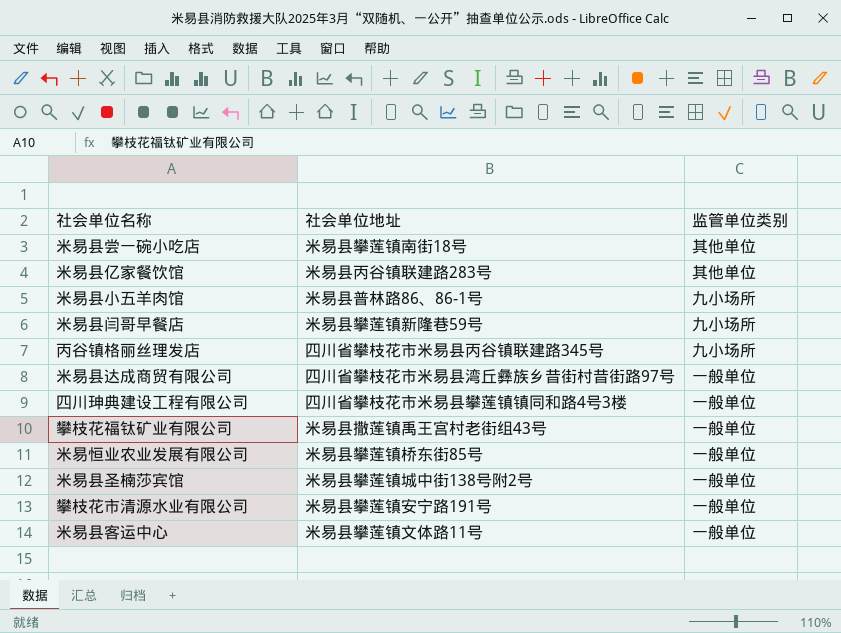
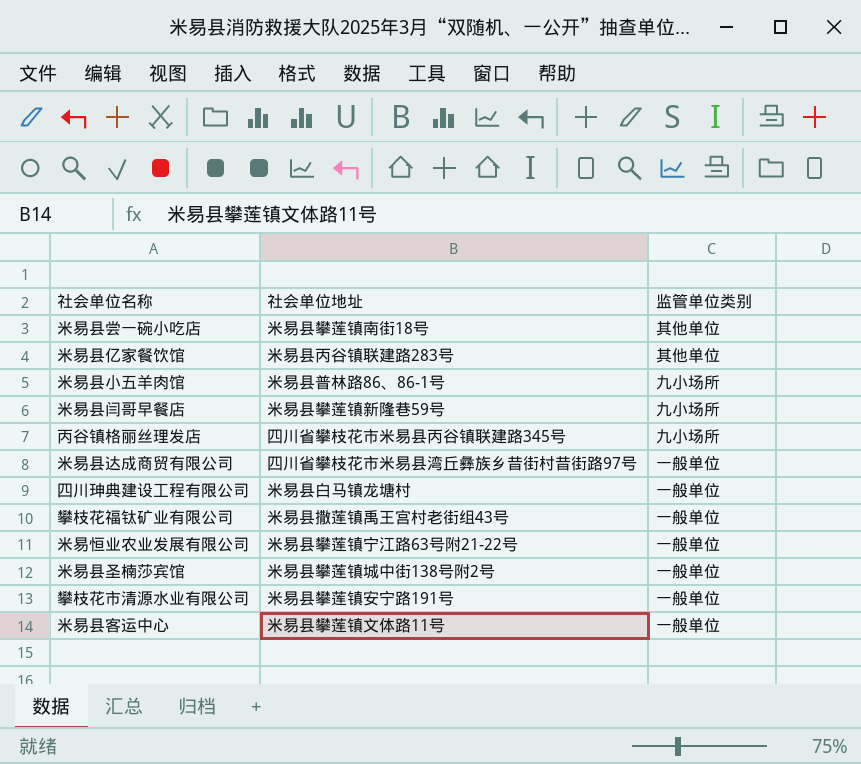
四川珅典建设工程有限公司 | 社会单位地址: 四川省攀枝花市米易县攀莲镇镇同和路4号3楼 -> 米易县白马镇龙塘村
米易恒业农业发展有限公司 | 社会单位地址: 米易县攀莲镇桥东街85号 -> 米易县攀莲镇宁江路63号附21-22号

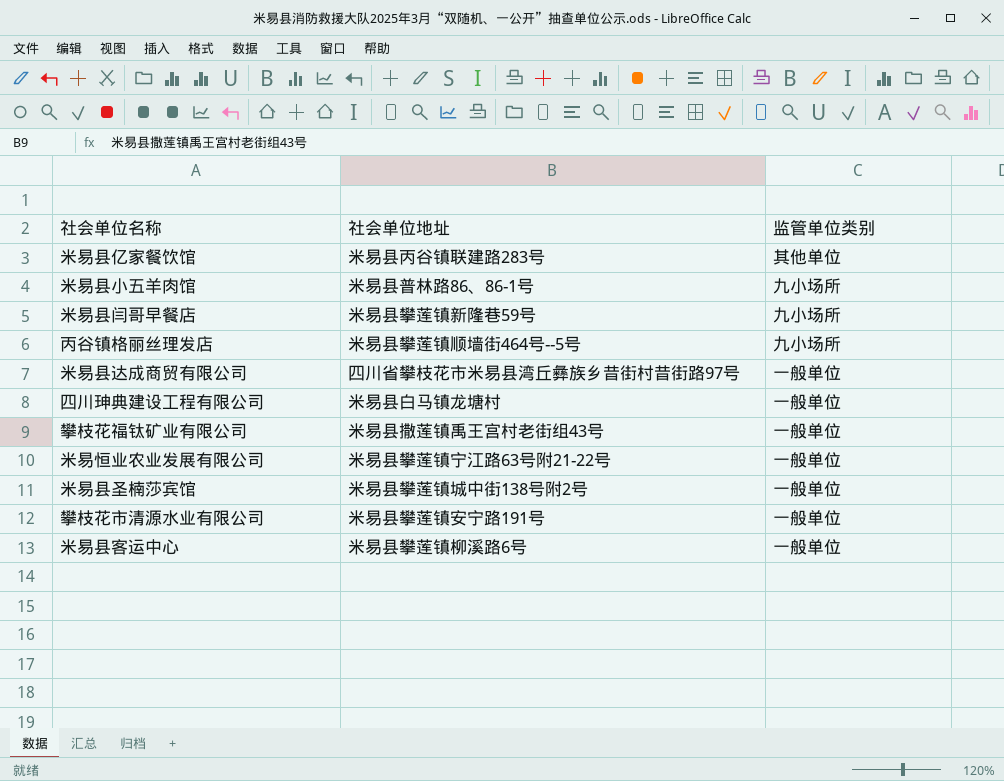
row 米易县尝一碗小吃店: 米易县攀莲镇南街18号 | 其他单位 -> none
丙谷镇格丽丝理发店 | 社会单位地址: 四川省攀枝花市米易县丙谷镇联建路345号 -> 米易县攀莲镇顺墙街464号--5号
米易县客运中心 | 社会单位地址: 米易县攀莲镇文体路11号 -> 米易县攀莲镇柳溪路6号

